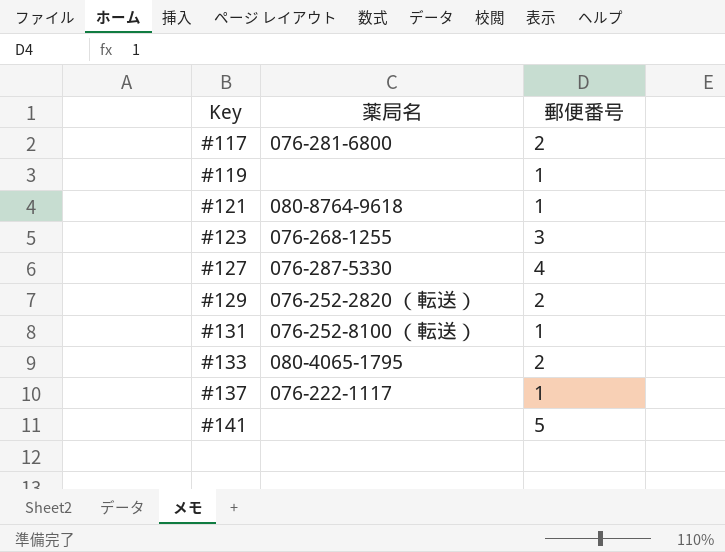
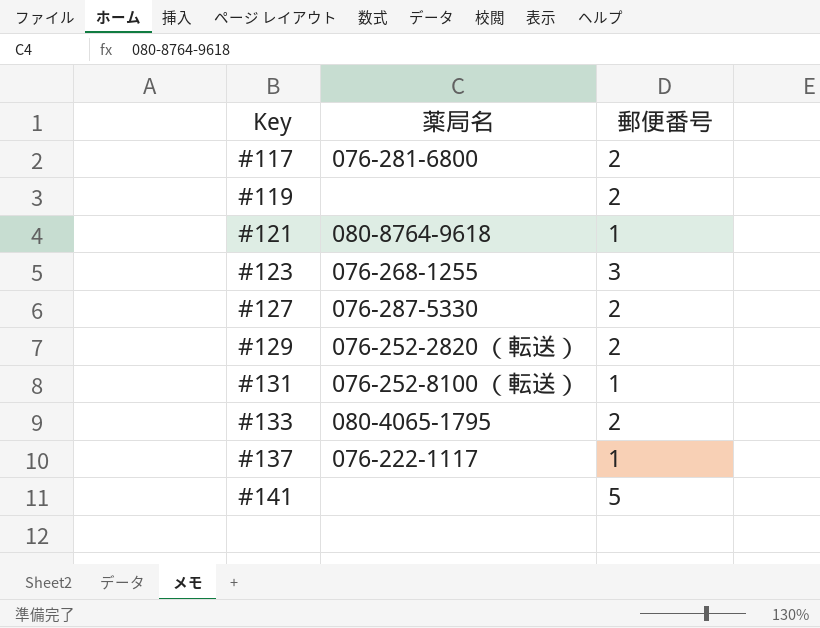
#119 | 郵便番号: 1 -> 2
#127 | 郵便番号: 4 -> 2

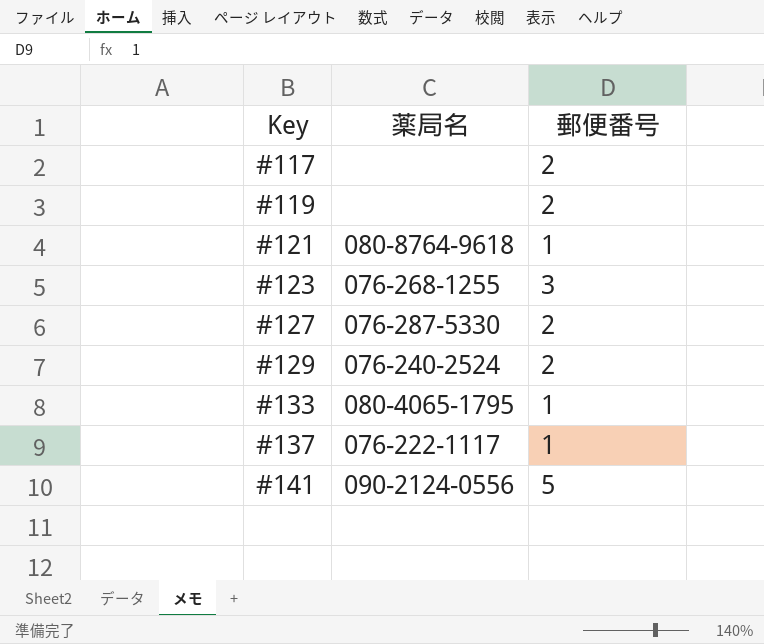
row #131: 076-252-8100 （転送） | 1 -> none
#117 | 薬局名: 076-281-6800 -> none
#129 | 薬局名: 076-252-2820 （転送） -> 076-240-2524
#133 | 郵便番号: 2 -> 1
#141 | 薬局名: none -> 090-2124-0556

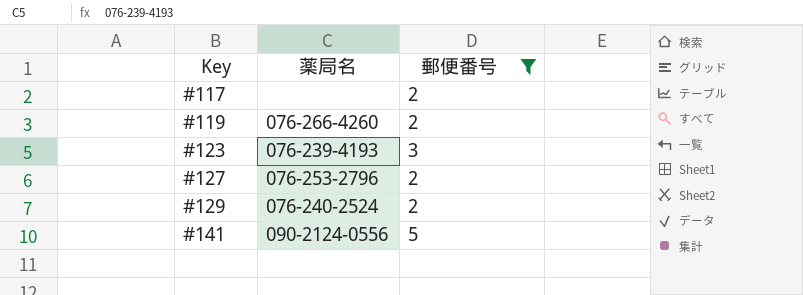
filter: none -> 郵便番号 != 1
#119 | 薬局名: none -> 076-266-4260
#123 | 薬局名: 076-268-1255 -> 076-239-4193
#127 | 薬局名: 076-287-5330 -> 076-253-2796

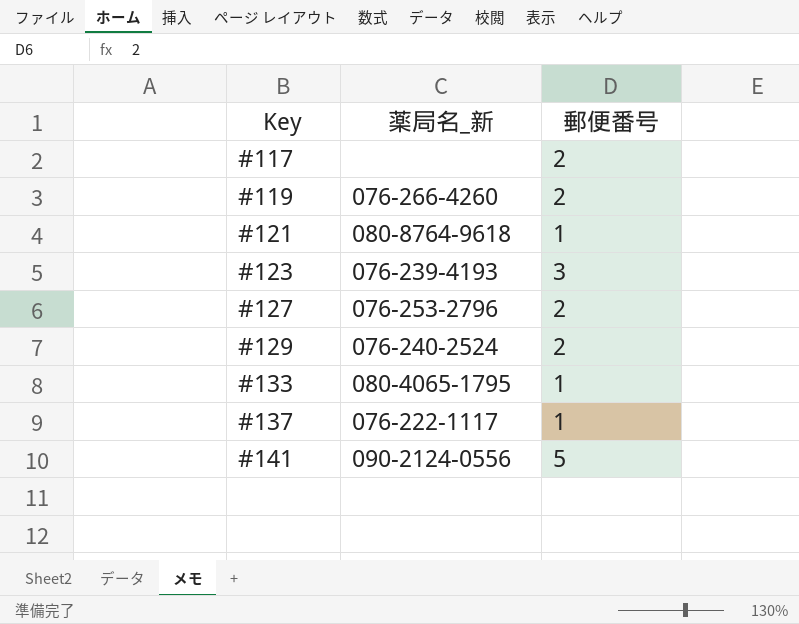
filter: 郵便番号 != 1 -> none
column name: 薬局名 -> 薬局名_新

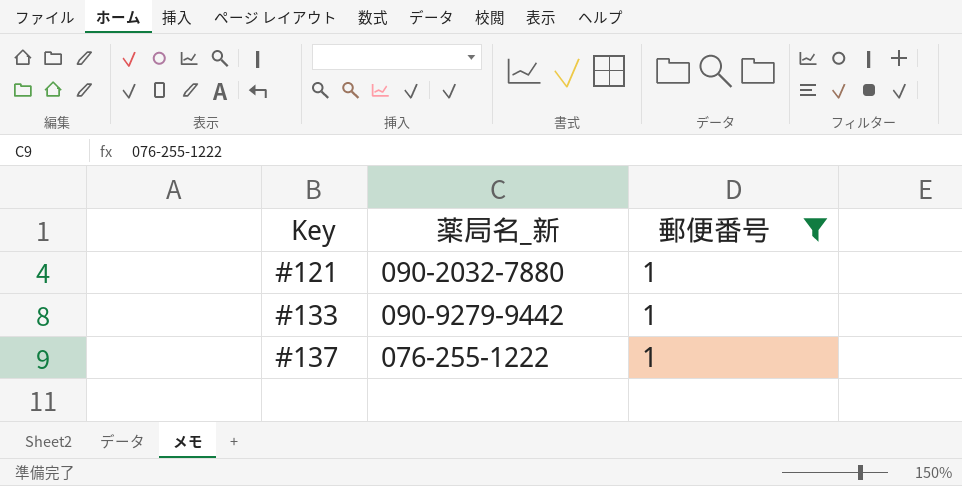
filter: none -> 郵便番号 = 1
#121 | 薬局名_新: 080-8764-9618 -> 090-2032-7880
#133 | 薬局名_新: 080-4065-1795 -> 090-9279-9442
#137 | 薬局名_新: 076-222-1117 -> 076-255-1222

